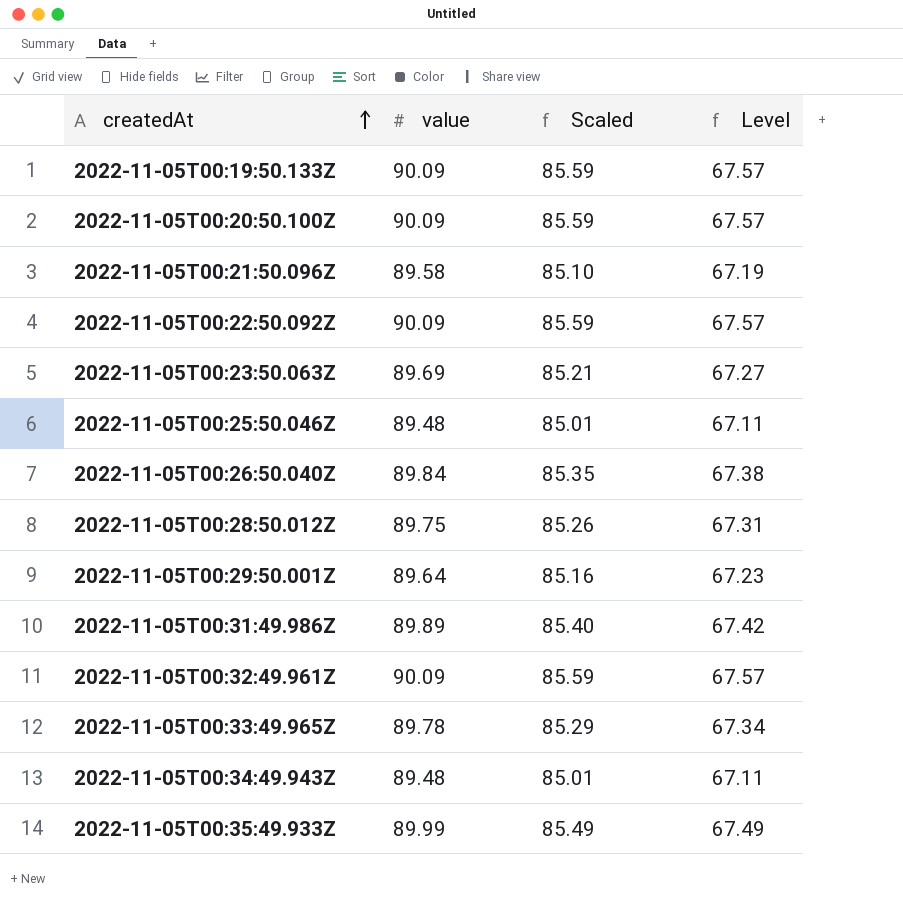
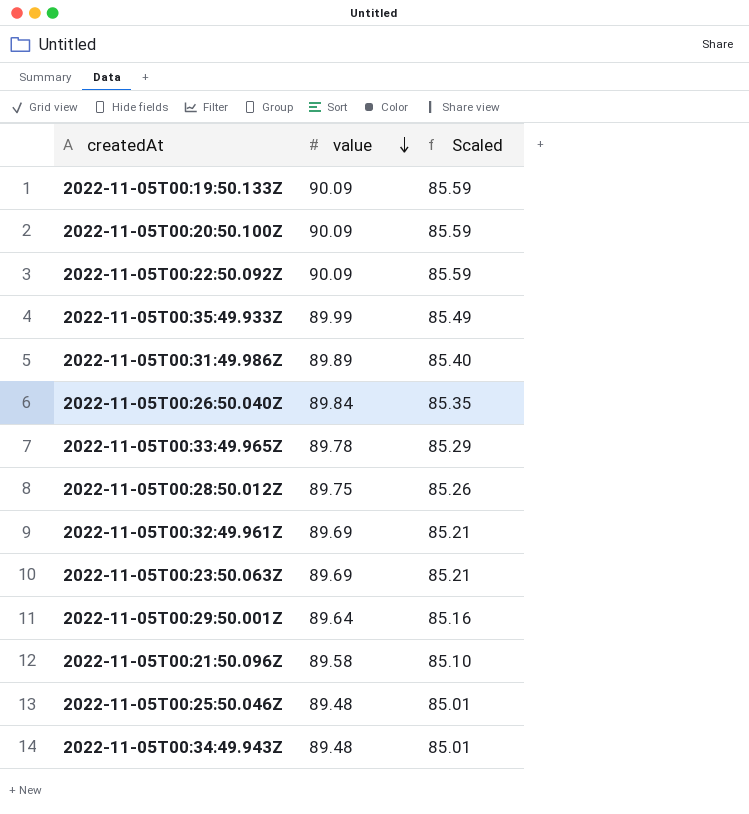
row order: createdAt ascending -> value descending
column Level | formula: [value] * 0.75 -> none
2022-11-05T00:32:49.961Z | value: 90.09 -> 89.69
2022-11-05T00:32:49.961Z | Scaled: 85.59 -> 85.21

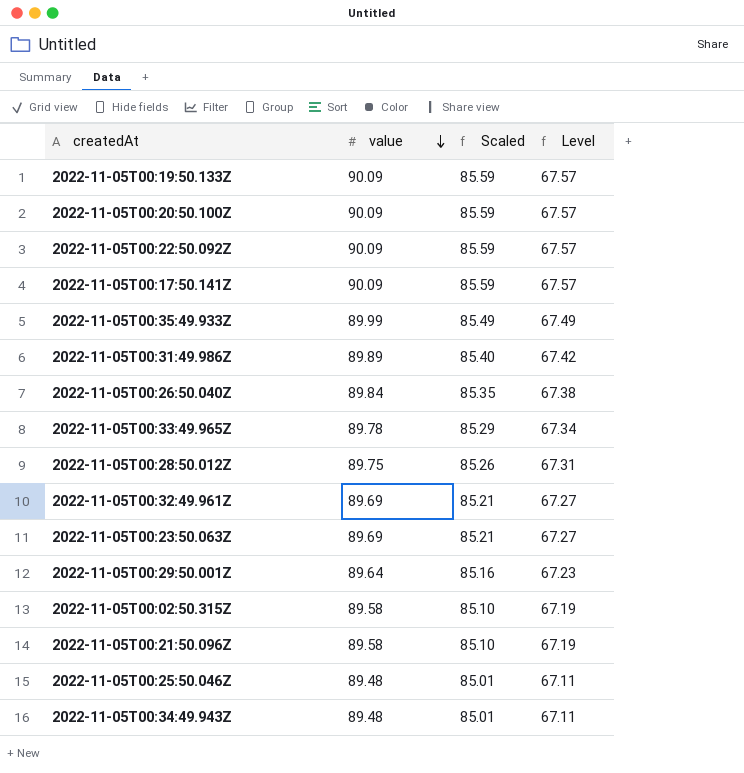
column Level | formula: none -> [value] * 0.75
row 2022-11-05T00:17:50.141Z: none -> 90.09 | 85.59 | 67.57
row 2022-11-05T00:02:50.315Z: none -> 89.58 | 85.10 | 67.19

